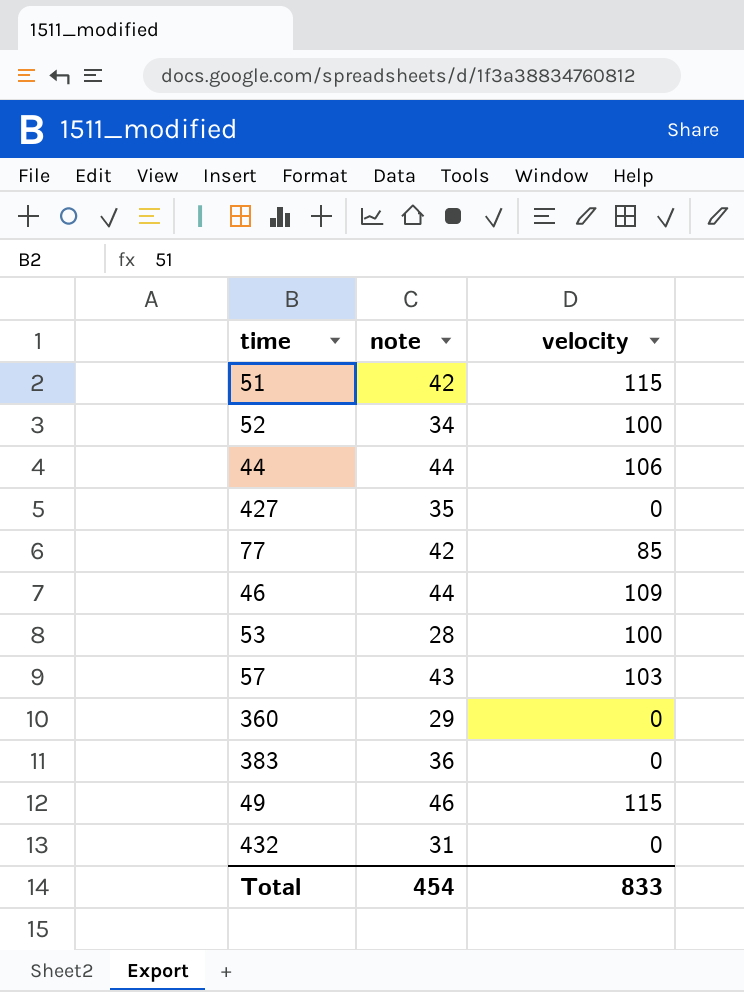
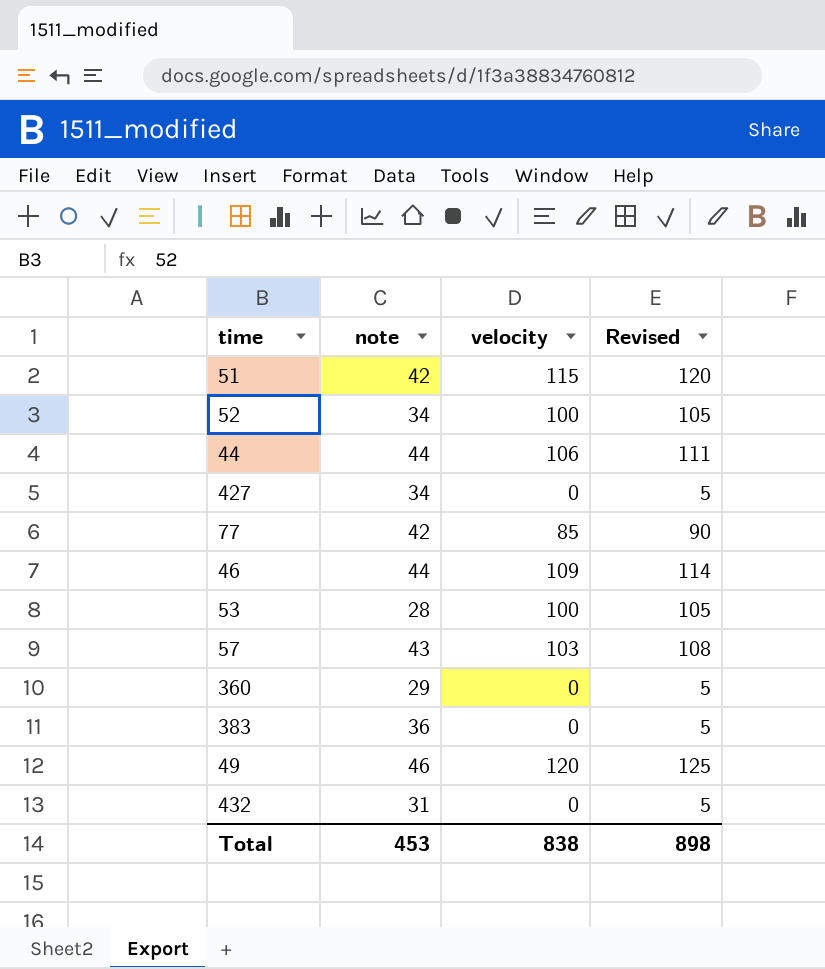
column Revised | formula: none -> [velocity] + 5
427 | note: 35 -> 34
49 | velocity: 115 -> 120
Total | note: 454 -> 453
Total | velocity: 833 -> 838

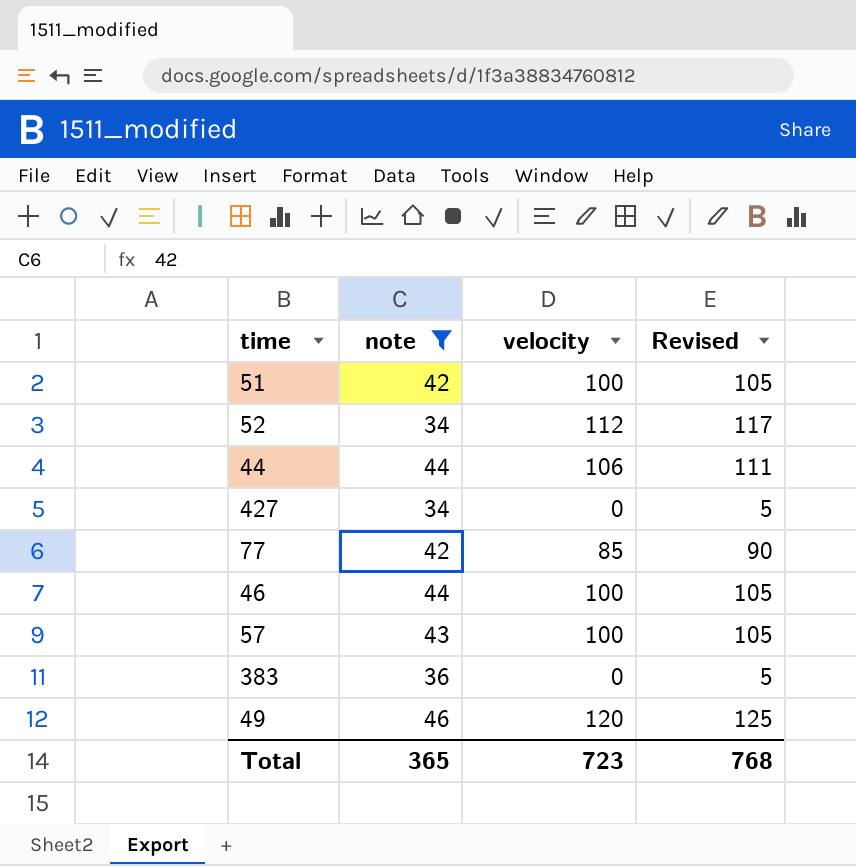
filter: none -> note >= 34
51 | velocity: 115 -> 100
51 | Revised: 120 -> 105
52 | velocity: 100 -> 112
52 | Revised: 105 -> 117
46 | velocity: 109 -> 100
46 | Revised: 114 -> 105
57 | velocity: 103 -> 100
57 | Revised: 108 -> 105
Total | note: 453 -> 365
Total | velocity: 838 -> 723
Total | Revised: 898 -> 768

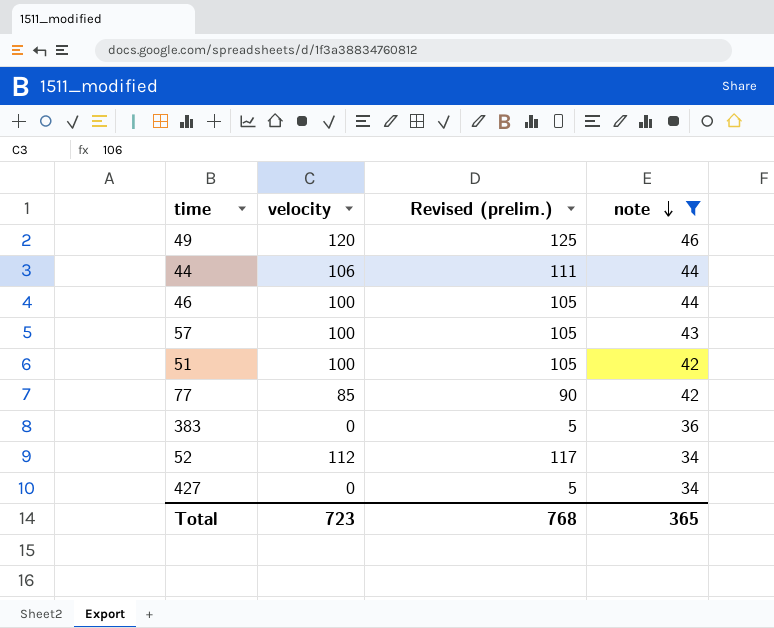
row order: none -> note descending
column name: Revised -> Revised (prelim.)
column note | position: 2 -> 4

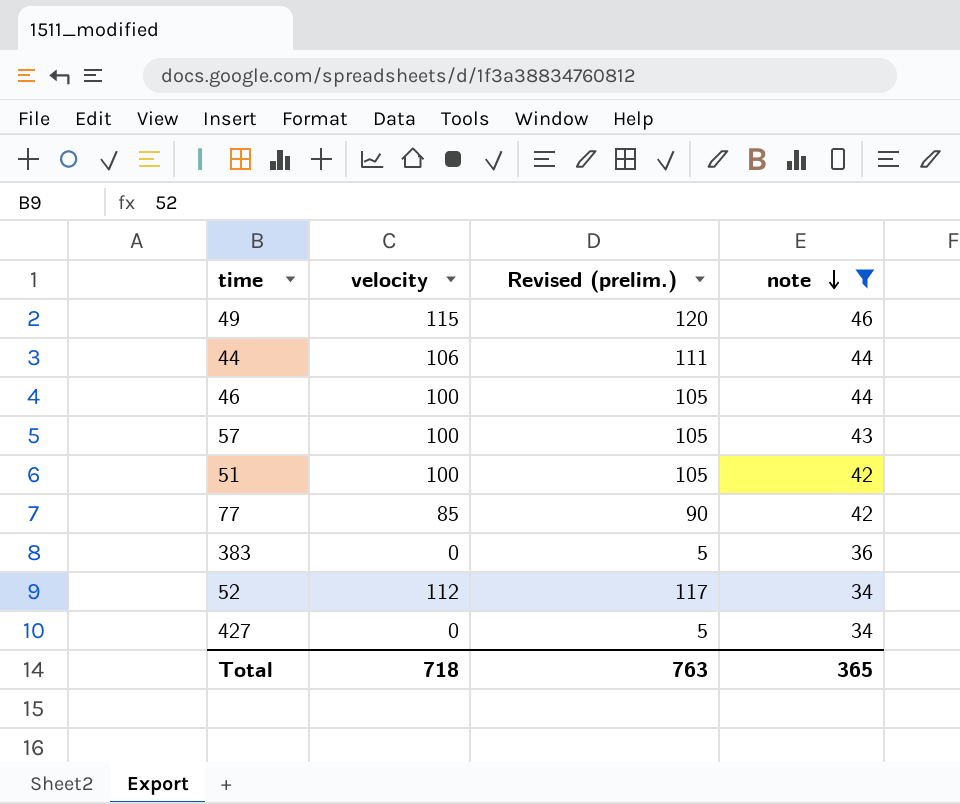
49 | velocity: 120 -> 115
49 | Revised (prelim.): 125 -> 120
Total | velocity: 723 -> 718
Total | Revised (prelim.): 768 -> 763

